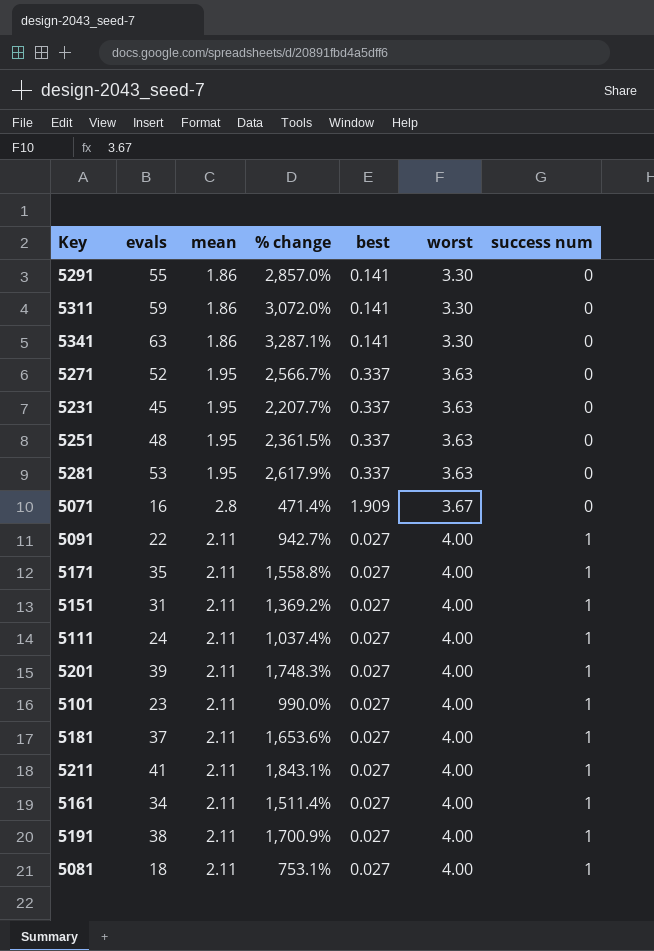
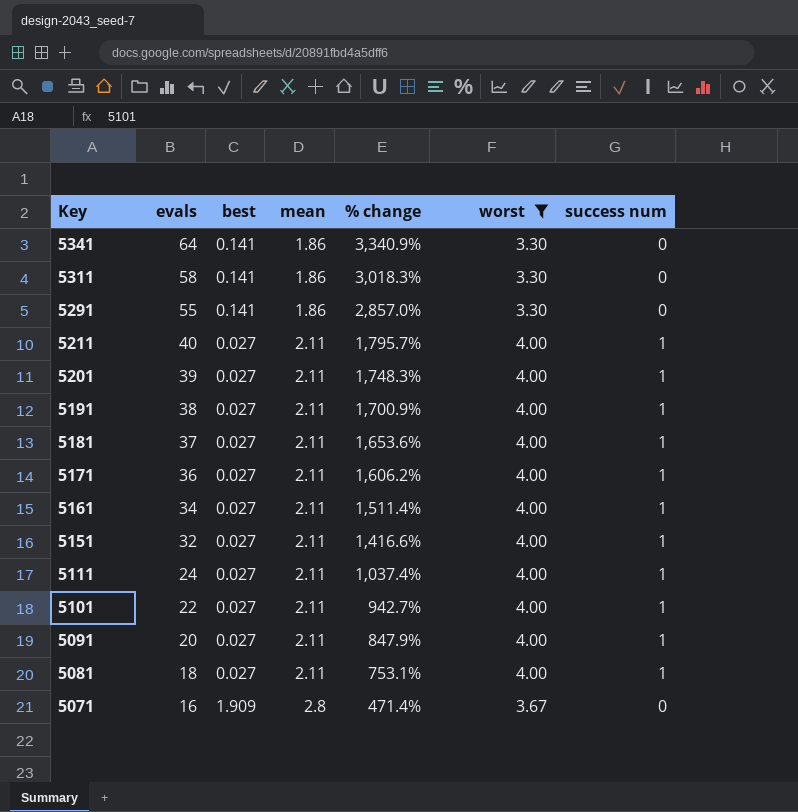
filter: none -> worst != 3.63
row order: worst ascending -> Key descending
column best | position: 5 -> 3
5341 | evals: 63 -> 64
5341 | % change: 3,287.1% -> 3,340.9%
5311 | evals: 59 -> 58
5311 | % change: 3,072.0% -> 3,018.3%
5211 | evals: 41 -> 40
5211 | % change: 1,843.1% -> 1,795.7%
5171 | evals: 35 -> 36
5171 | % change: 1,558.8% -> 1,606.2%
5151 | evals: 31 -> 32
5151 | % change: 1,369.2% -> 1,416.6%
5101 | evals: 23 -> 22
5101 | % change: 990.0% -> 942.7%
5091 | evals: 22 -> 20
5091 | % change: 942.7% -> 847.9%

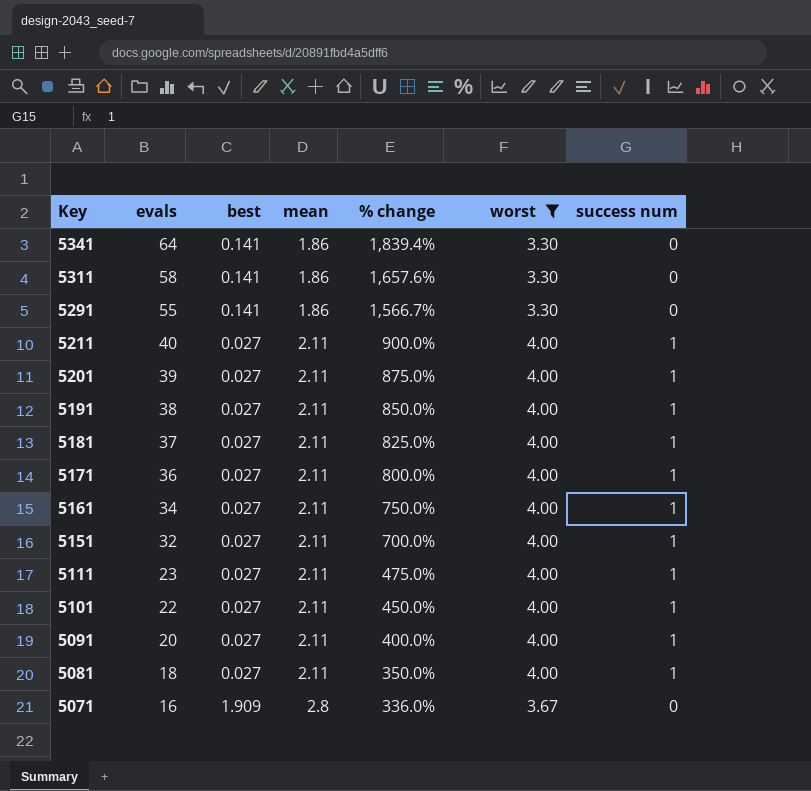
column % change | formula: ([evals] - [mean]) / [mean] -> ([evals] - [worst]) / [worst]
5111 | evals: 24 -> 23

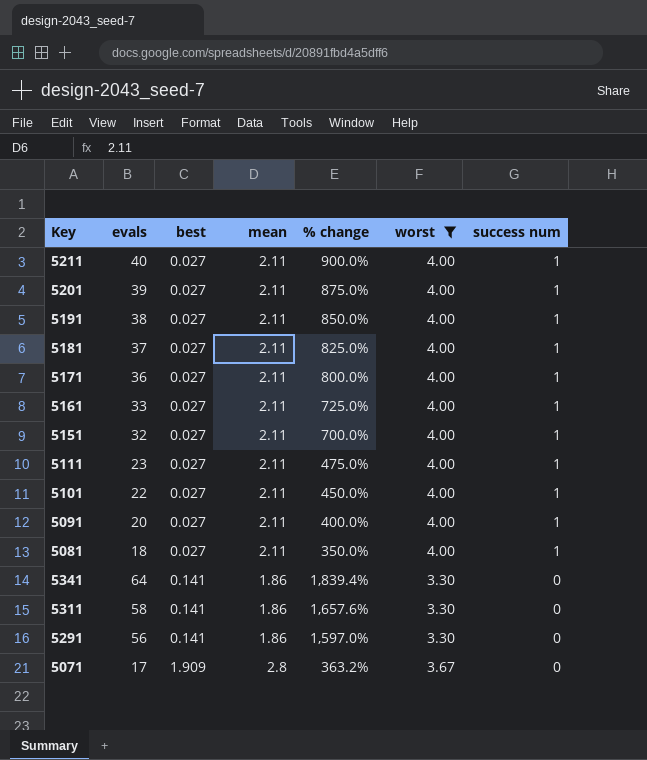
row order: Key descending -> best ascending
5161 | evals: 34 -> 33
5161 | % change: 750.0% -> 725.0%
5291 | evals: 55 -> 56
5291 | % change: 1,566.7% -> 1,597.0%
5071 | evals: 16 -> 17
5071 | % change: 336.0% -> 363.2%

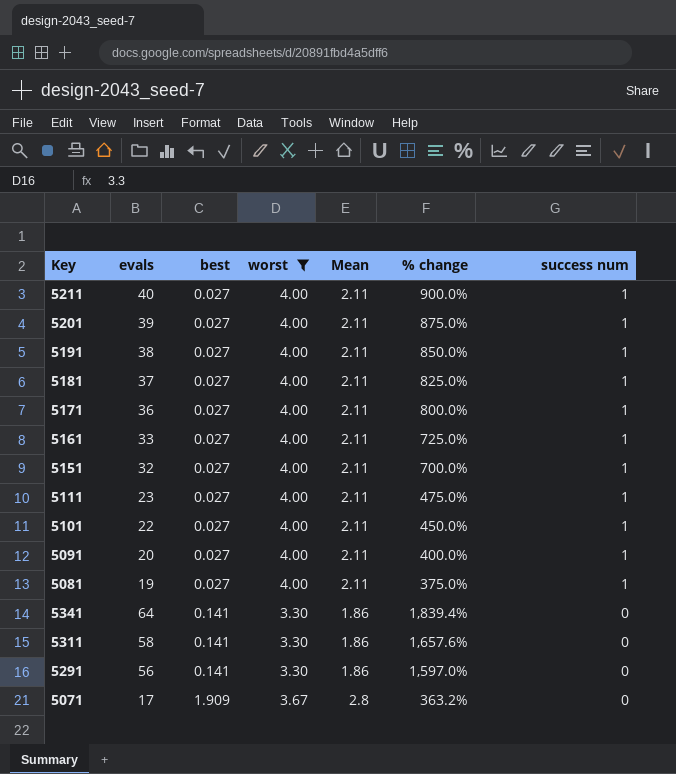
column worst | position: 6 -> 4
column name: mean -> Mean
5081 | evals: 18 -> 19
5081 | % change: 350.0% -> 375.0%

